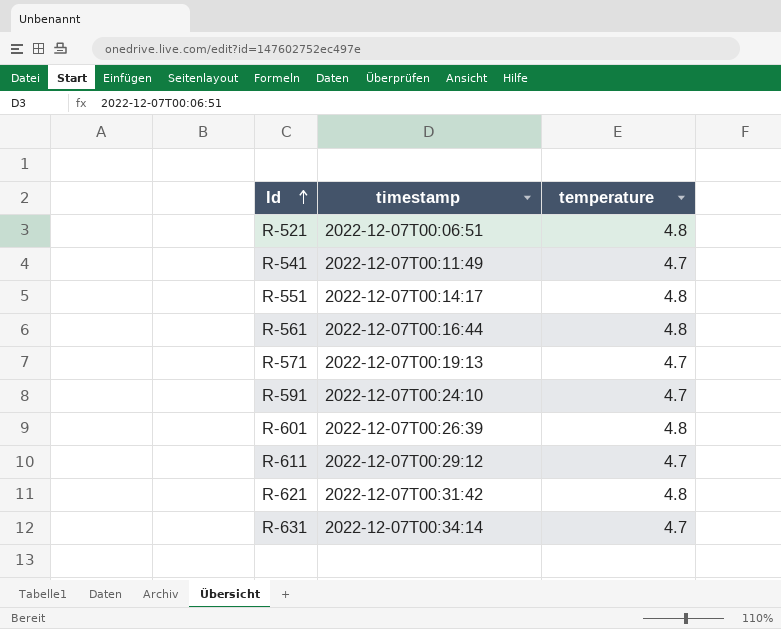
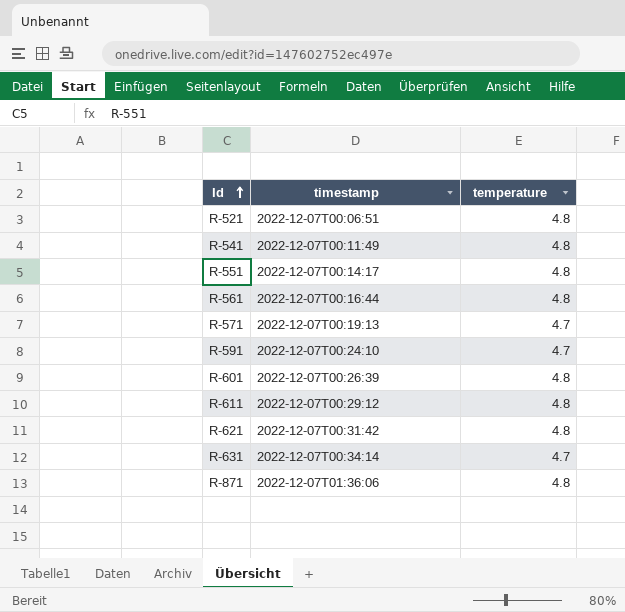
R-541 | temperature: 4.7 -> 4.8
R-611 | temperature: 4.7 -> 4.8
row R-871: none -> 2022-12-07T01:36:06 | 4.8

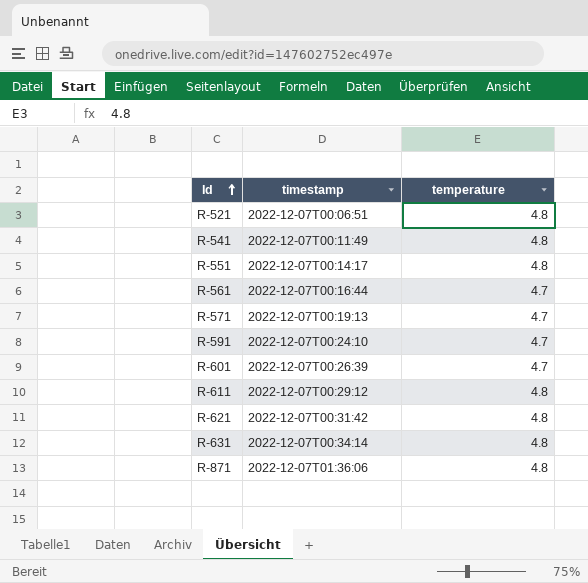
R-561 | temperature: 4.8 -> 4.7
R-601 | temperature: 4.8 -> 4.7
R-631 | temperature: 4.7 -> 4.8

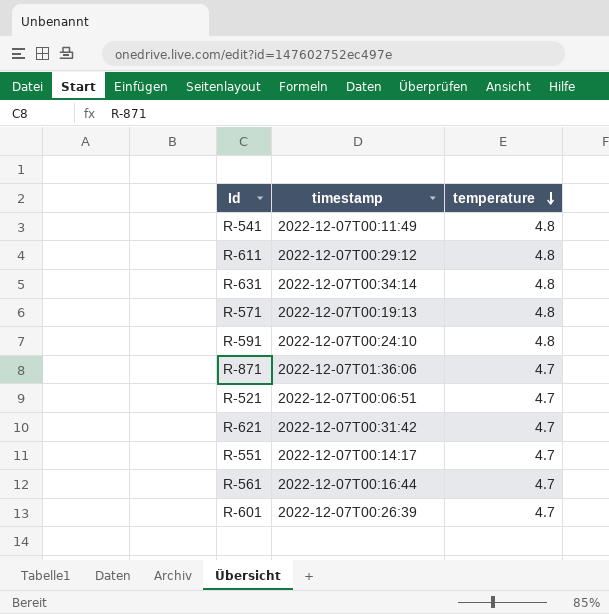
row order: Id ascending -> temperature descending
R-571 | temperature: 4.7 -> 4.8
R-591 | temperature: 4.7 -> 4.8
R-871 | temperature: 4.8 -> 4.7
R-521 | temperature: 4.8 -> 4.7
R-621 | temperature: 4.8 -> 4.7
R-551 | temperature: 4.8 -> 4.7

